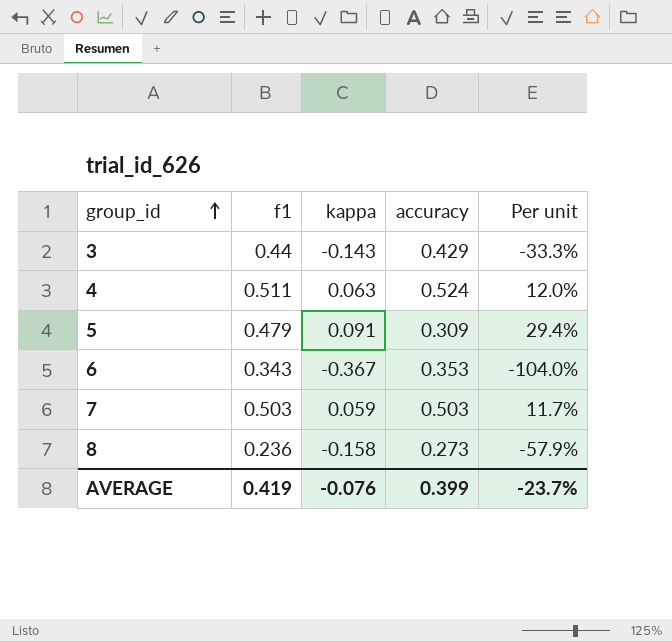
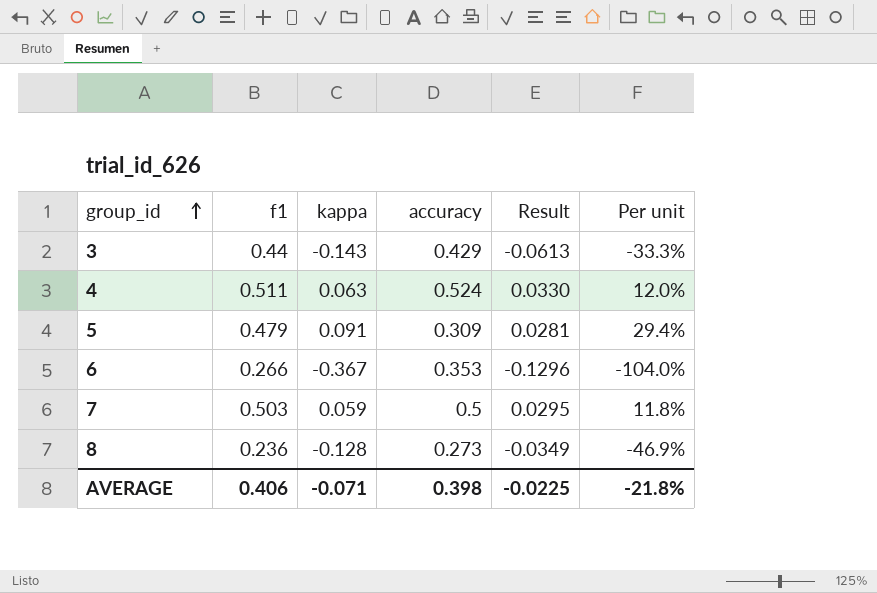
column Result | formula: none -> [kappa] * [accuracy]
6 | f1: 0.343 -> 0.266
7 | accuracy: 0.503 -> 0.5
7 | Per unit: 11.7% -> 11.8%
8 | kappa: -0.158 -> -0.128
8 | Per unit: -57.9% -> -46.9%
AVERAGE | f1: 0.419 -> 0.406
AVERAGE | kappa: -0.076 -> -0.071
AVERAGE | accuracy: 0.399 -> 0.398
AVERAGE | Per unit: -23.7% -> -21.8%

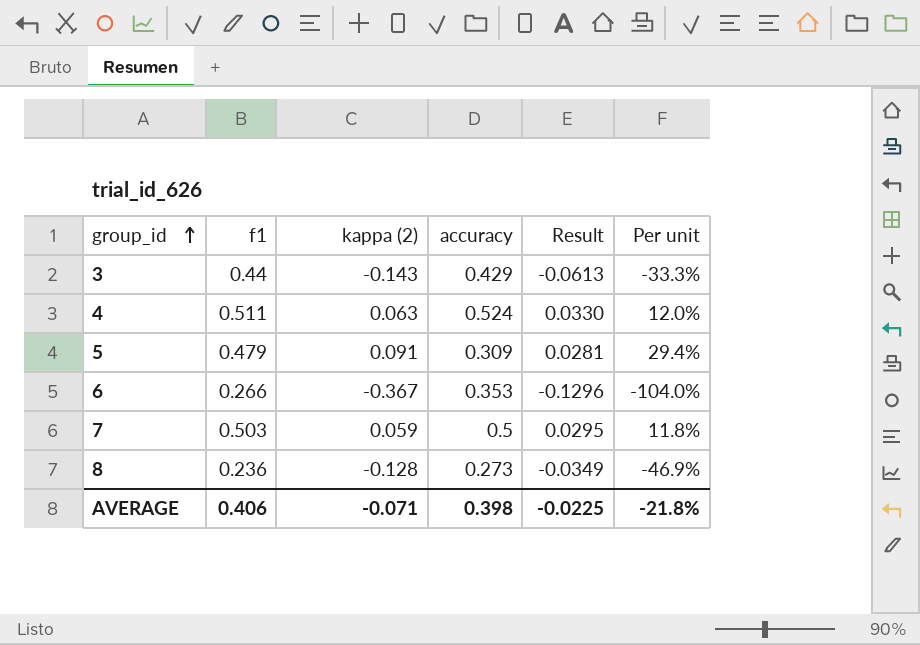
column name: kappa -> kappa (2)

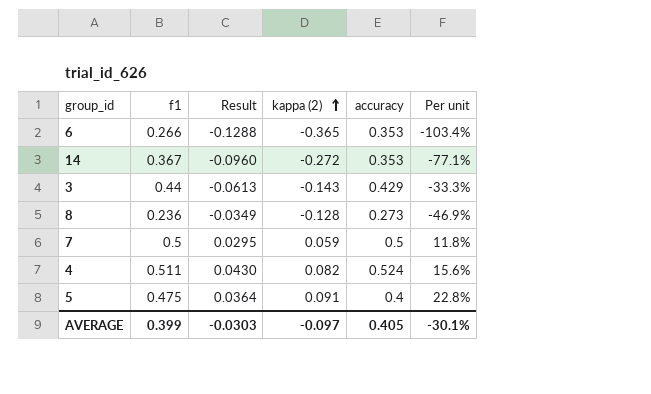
row order: group_id ascending -> kappa (2) ascending
column Result | position: 5 -> 3
6 | Result: -0.1296 -> -0.1288
6 | kappa (2): -0.367 -> -0.365
6 | Per unit: -104.0% -> -103.4%
row 14: none -> 0.367 | -0.0960 | -0.272 | 0.353 | -77.1%
7 | f1: 0.503 -> 0.5
4 | Result: 0.0330 -> 0.0430
4 | kappa (2): 0.063 -> 0.082
4 | Per unit: 12.0% -> 15.6%
5 | f1: 0.479 -> 0.475
5 | Result: 0.0281 -> 0.0364
5 | accuracy: 0.309 -> 0.4
5 | Per unit: 29.4% -> 22.8%
AVERAGE | f1: 0.406 -> 0.399
AVERAGE | Result: -0.0225 -> -0.0303
AVERAGE | kappa (2): -0.071 -> -0.097
AVERAGE | accuracy: 0.398 -> 0.405
AVERAGE | Per unit: -21.8% -> -30.1%

